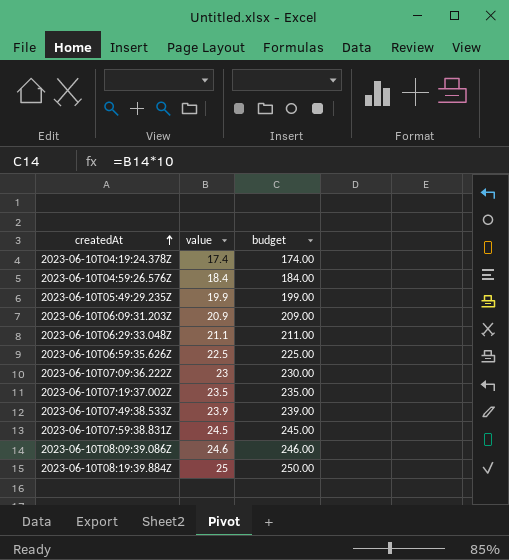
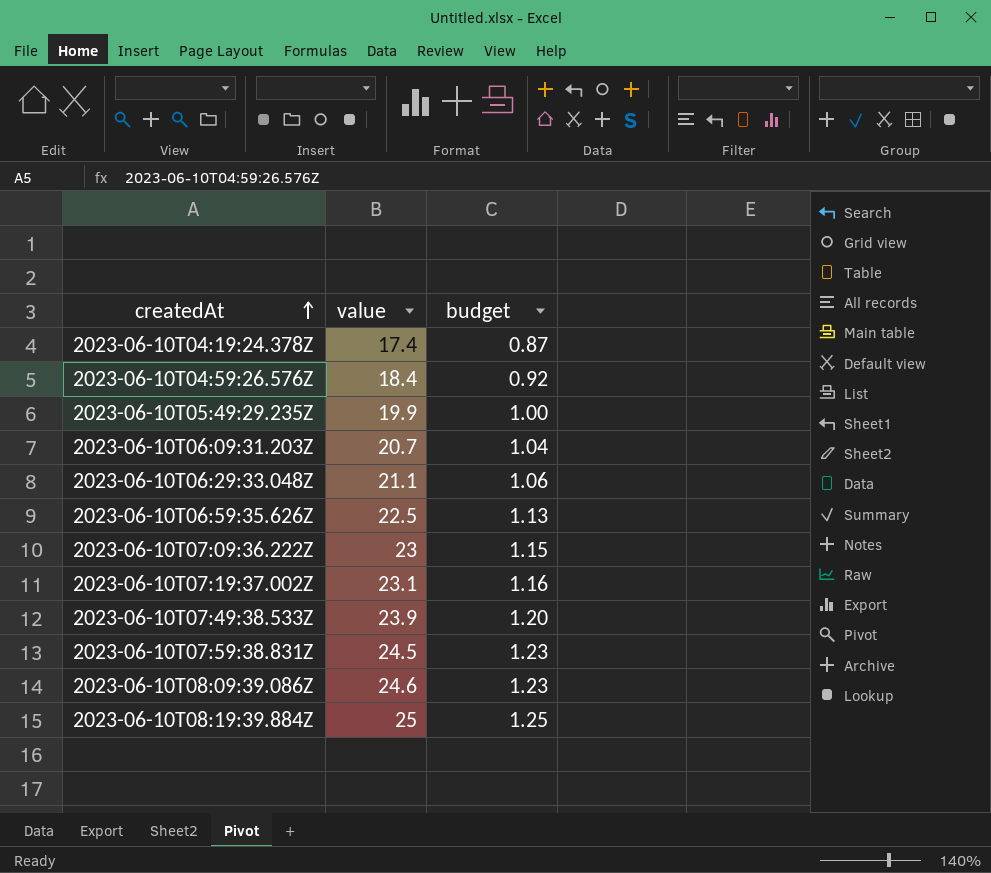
column budget | formula: [value] * 10 -> [value] * 0.05
2023-06-10T06:09:31.203Z | value: 20.9 -> 20.7
2023-06-10T07:19:37.002Z | value: 23.5 -> 23.1

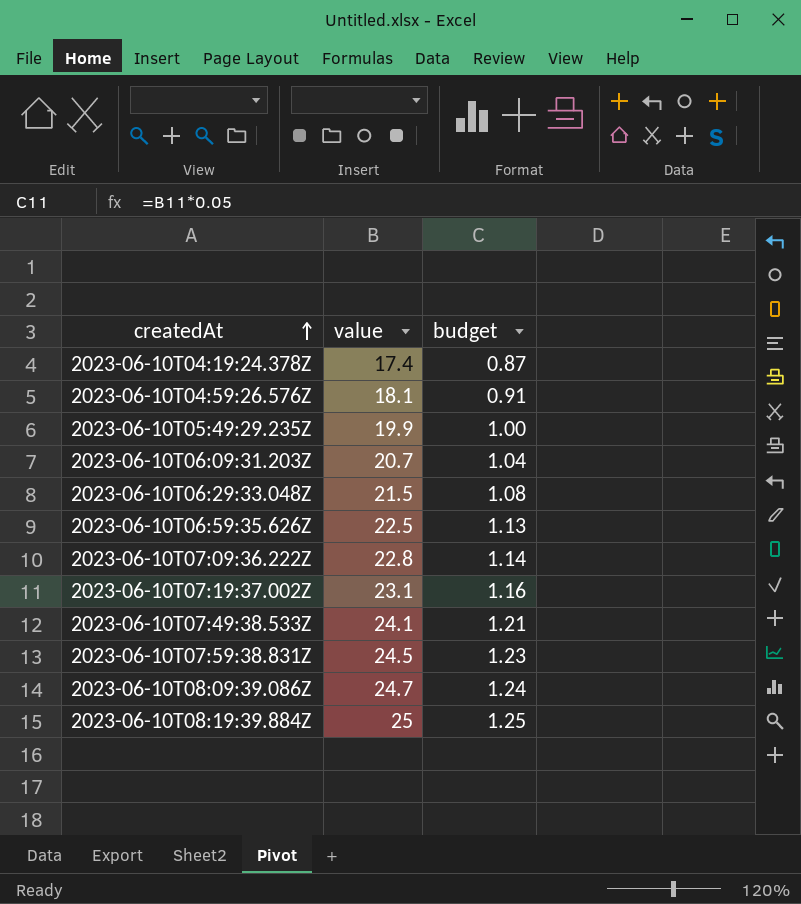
2023-06-10T04:59:26.576Z | value: 18.4 -> 18.1
2023-06-10T04:59:26.576Z | budget: 0.92 -> 0.91
2023-06-10T06:29:33.048Z | value: 21.1 -> 21.5
2023-06-10T06:29:33.048Z | budget: 1.06 -> 1.08
2023-06-10T07:09:36.222Z | value: 23 -> 22.8
2023-06-10T07:09:36.222Z | budget: 1.15 -> 1.14
2023-06-10T07:49:38.533Z | value: 23.9 -> 24.1
2023-06-10T07:49:38.533Z | budget: 1.20 -> 1.21
2023-06-10T08:09:39.086Z | value: 24.6 -> 24.7
2023-06-10T08:09:39.086Z | budget: 1.23 -> 1.24

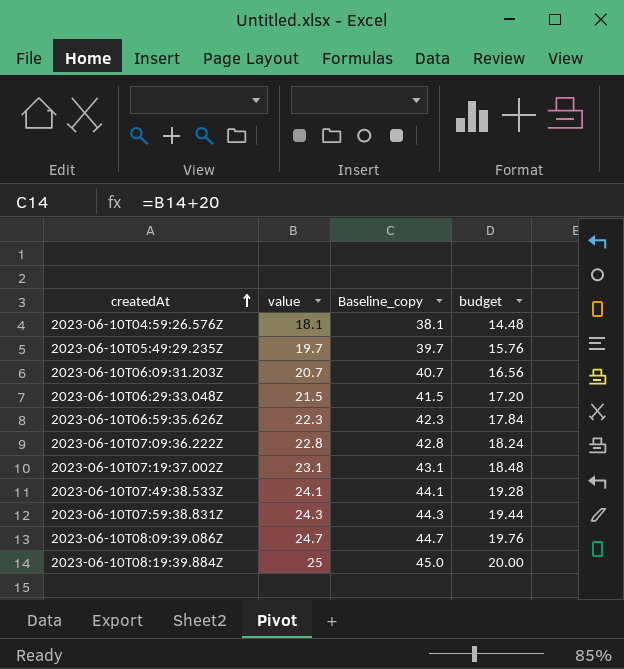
column Baseline_copy | formula: none -> [value] + 20
column budget | formula: [value] * 0.05 -> [value] * 0.8
row 2023-06-10T04:19:24.378Z: 17.4 | 0.87 -> none
2023-06-10T05:49:29.235Z | value: 19.9 -> 19.7
2023-06-10T06:59:35.626Z | value: 22.5 -> 22.3
2023-06-10T07:59:38.831Z | value: 24.5 -> 24.3

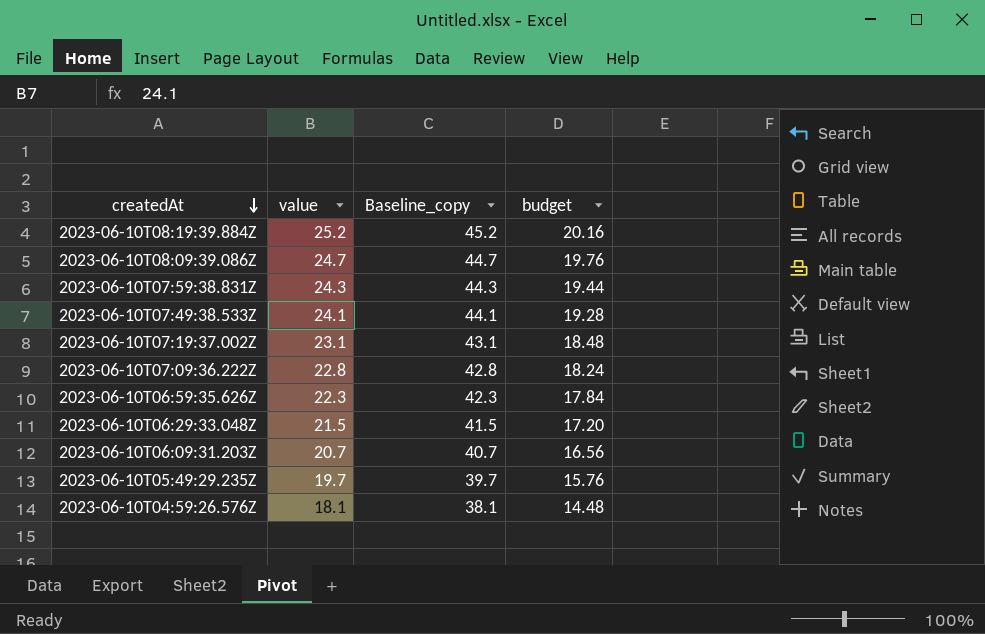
row order: createdAt ascending -> createdAt descending
2023-06-10T08:19:39.884Z | value: 25 -> 25.2
2023-06-10T08:19:39.884Z | Baseline_copy: 45.0 -> 45.2
2023-06-10T08:19:39.884Z | budget: 20.00 -> 20.16

